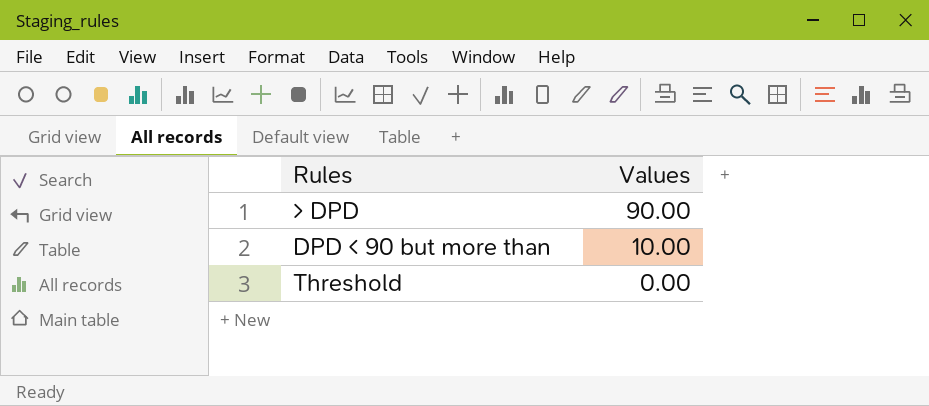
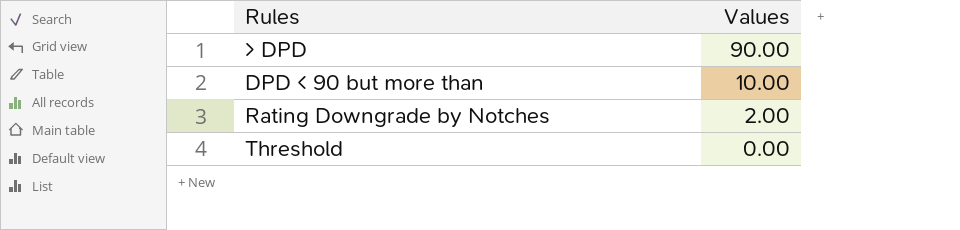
row Rating Downgrade by Notches: none -> 2.00

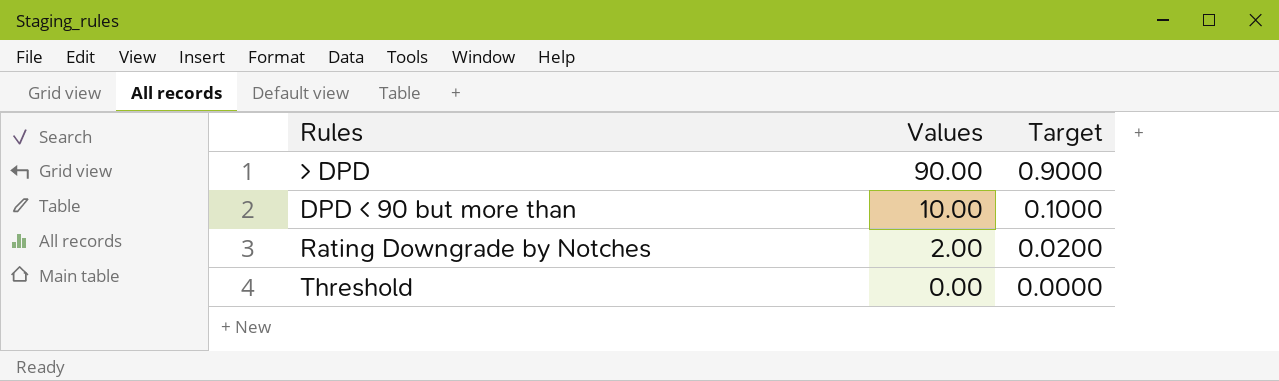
column Target | formula: none -> [Values] * 0.01

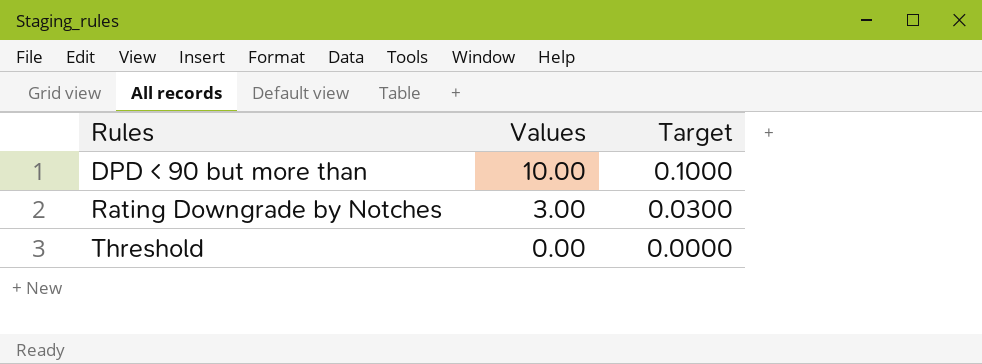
row > DPD: 90.00 | 0.9000 -> none
Rating Downgrade by Notches | Values: 2.00 -> 3.00
Rating Downgrade by Notches | Target: 0.0200 -> 0.0300

